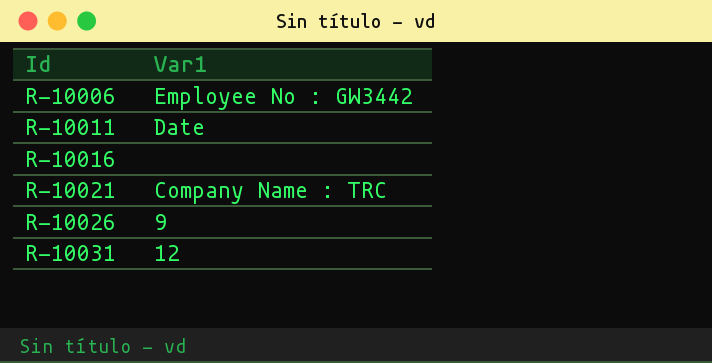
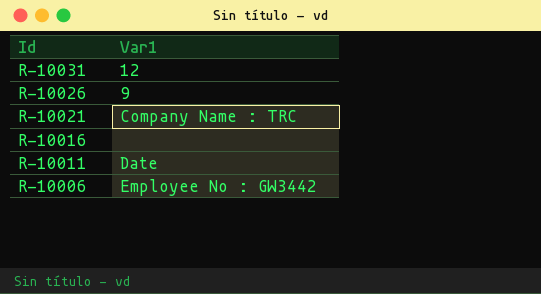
row order: Id ascending -> Id descending

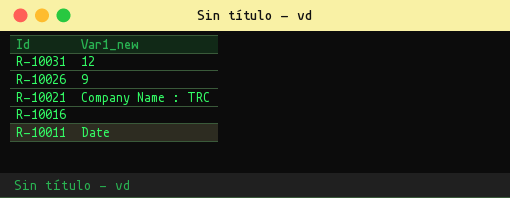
column name: Var1 -> Var1_new
row R-10006: Employee No : GW3442 -> none

